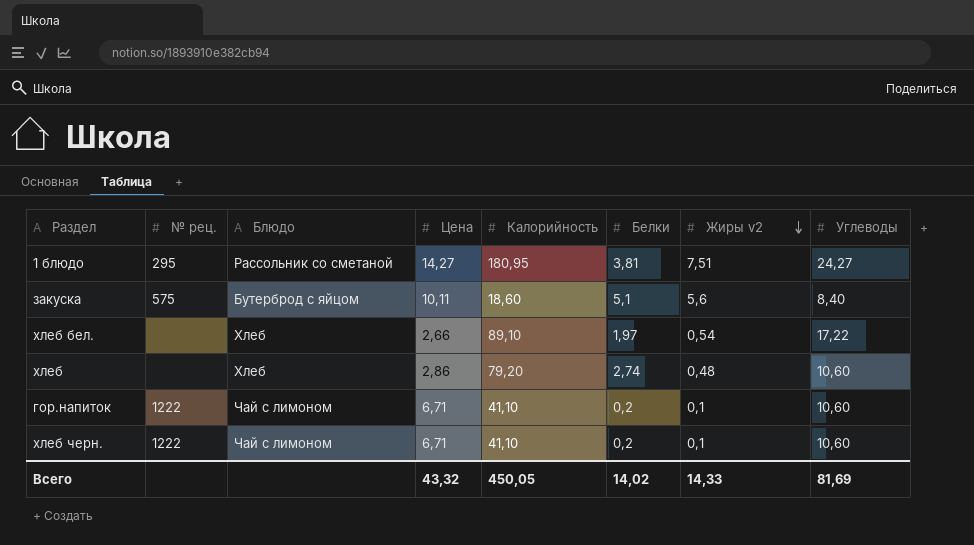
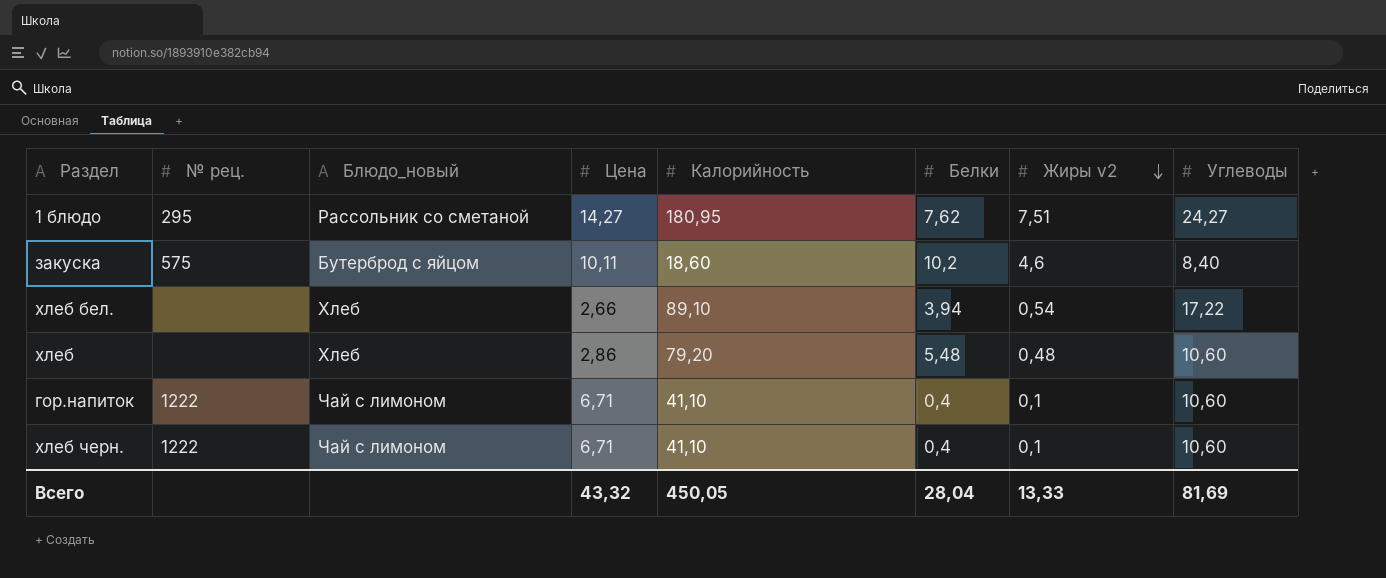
column name: Блюдо -> Блюдо_новый
1 блюдо | Белки: 3,81 -> 7,62
закуска | Белки: 5,1 -> 10,2
закуска | Жиры v2: 5,6 -> 4,6
хлеб бел. | Белки: 1,97 -> 3,94
хлеб | Белки: 2,74 -> 5,48
гор.напиток | Белки: 0,2 -> 0,4
хлеб черн. | Белки: 0,2 -> 0,4
Всего | Белки: 14,02 -> 28,04
Всего | Жиры v2: 14,33 -> 13,33

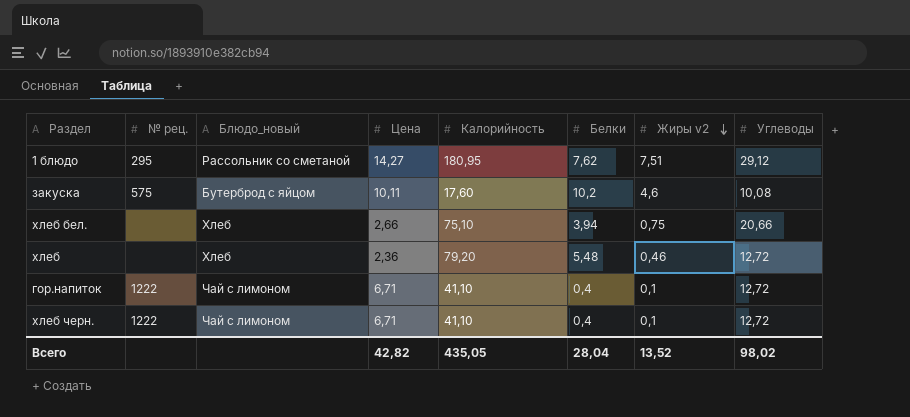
1 блюдо | Углеводы: 24,27 -> 29,12
закуска | Калорийность: 18,60 -> 17,60
закуска | Углеводы: 8,40 -> 10,08
хлеб бел. | Калорийность: 89,10 -> 75,10
хлеб бел. | Жиры v2: 0,54 -> 0,75
хлеб бел. | Углеводы: 17,22 -> 20,66
хлеб | Цена: 2,86 -> 2,36
хлеб | Жиры v2: 0,48 -> 0,46
хлеб | Углеводы: 10,60 -> 12,72
гор.напиток | Углеводы: 10,60 -> 12,72
хлеб черн. | Углеводы: 10,60 -> 12,72
Всего | Цена: 43,32 -> 42,82
Всего | Калорийность: 450,05 -> 435,05
Всего | Жиры v2: 13,33 -> 13,52
Всего | Углеводы: 81,69 -> 98,02

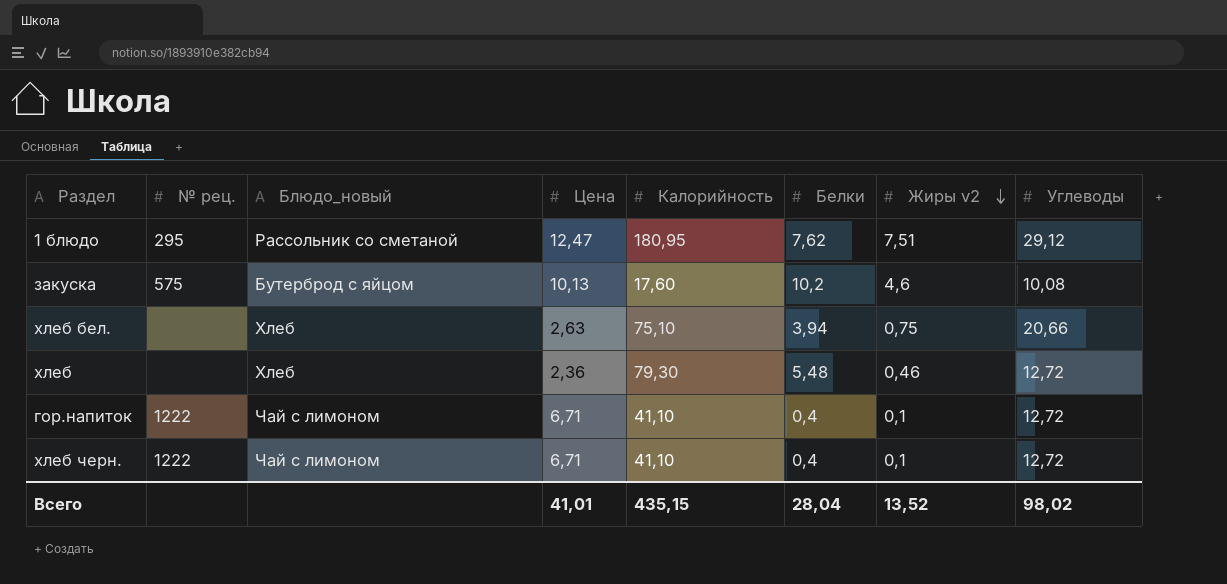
1 блюдо | Цена: 14,27 -> 12,47
закуска | Цена: 10,11 -> 10,13
хлеб бел. | Цена: 2,66 -> 2,63
хлеб | Калорийность: 79,20 -> 79,30
Всего | Цена: 42,82 -> 41,01
Всего | Калорийность: 435,05 -> 435,15

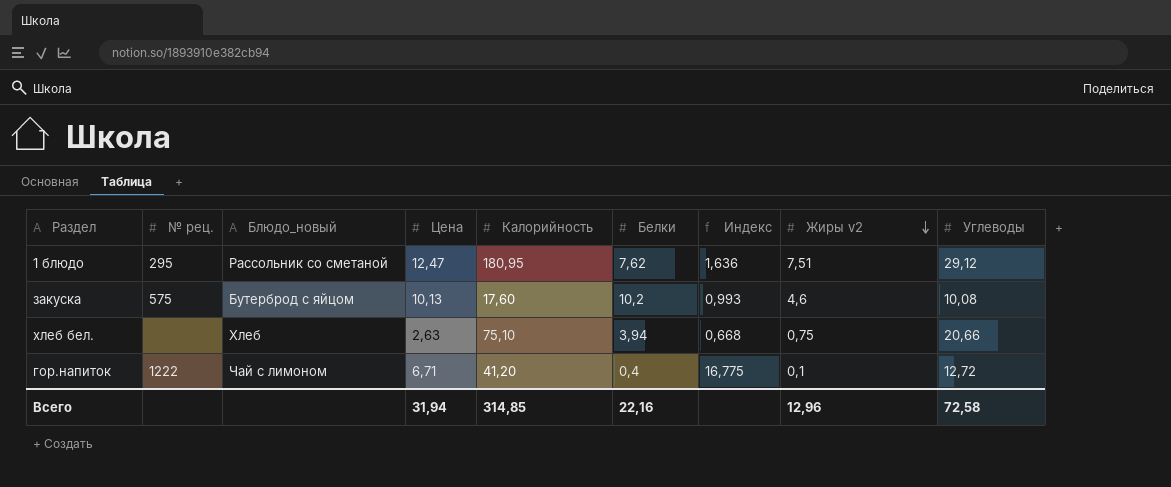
column Индекс | formula: none -> [Цена] / [Белки]
row хлеб: none | Хлеб | 2,36 | 79,30 | 5,48 | 0,46 | 12,72 -> none
row хлеб черн.: 1222 | Чай с лимоном | 6,71 | 41,10 | 0,4 | 0,1 | 12,72 -> none
гор.напиток | Калорийность: 41,10 -> 41,20
Всего | Цена: 41,01 -> 31,94
Всего | Калорийность: 435,15 -> 314,85
Всего | Белки: 28,04 -> 22,16
Всего | Жиры v2: 13,52 -> 12,96
Всего | Углеводы: 98,02 -> 72,58

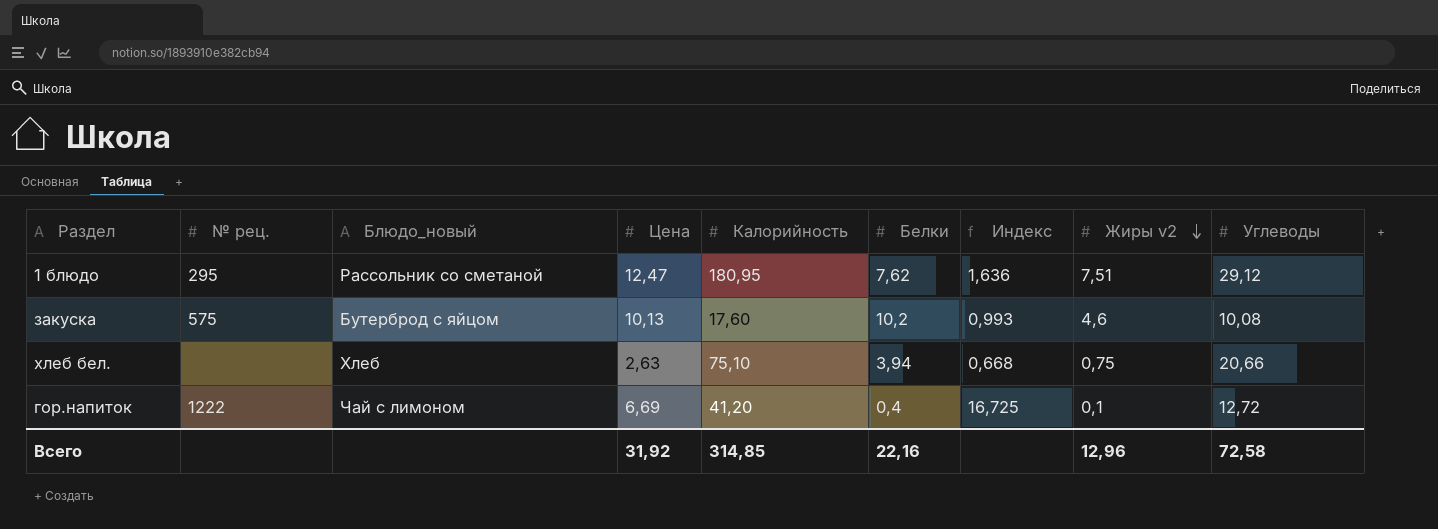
гор.напиток | Цена: 6,71 -> 6,69
гор.напиток | Индекс: 16,775 -> 16,725
Всего | Цена: 31,94 -> 31,92

